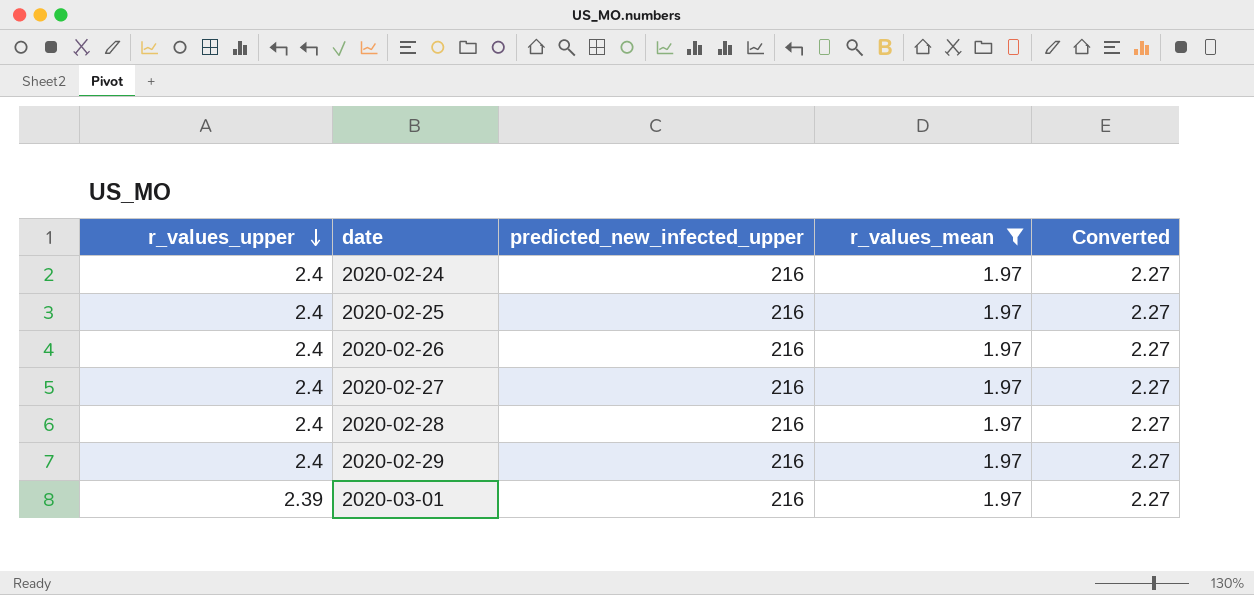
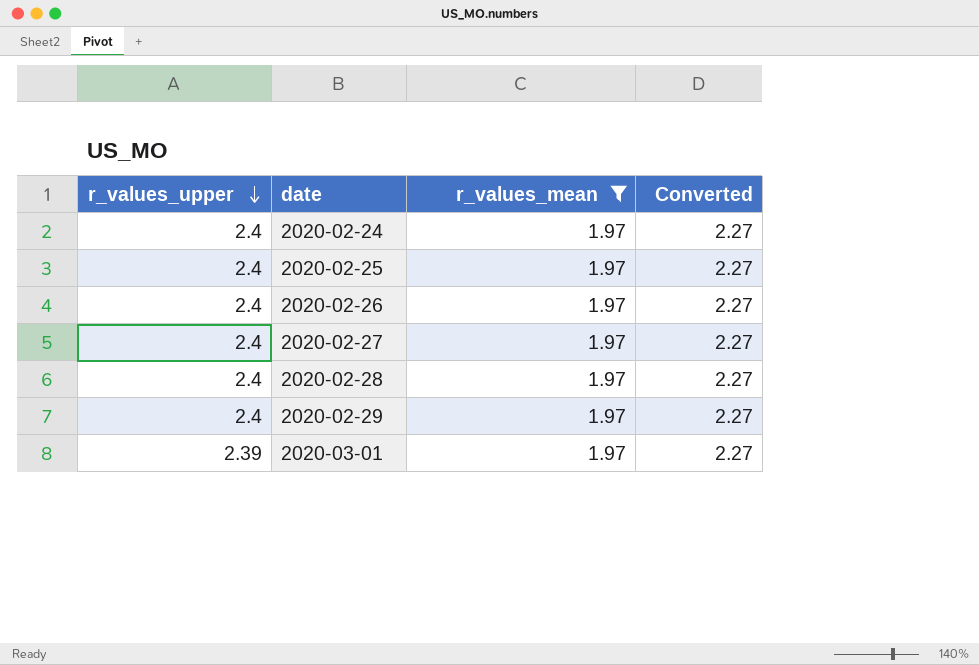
column predicted_new_infected_upper | position: 3 -> none

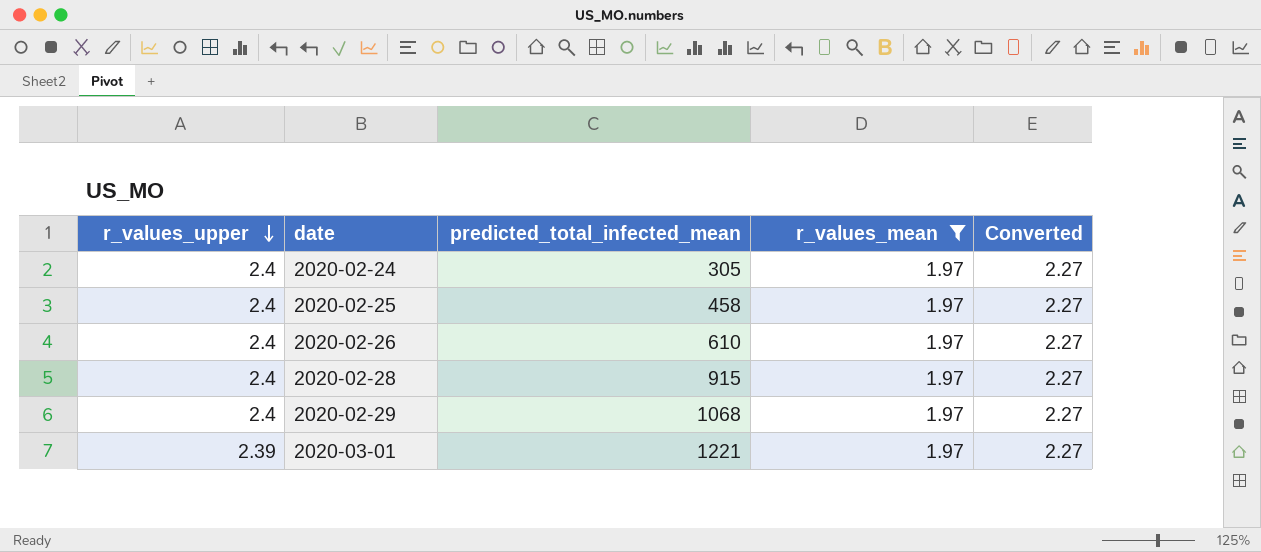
column predicted_total_infected_mean | position: none -> 3
row 2020-02-27: 2.4 | 1.97 | 2.27 -> none

